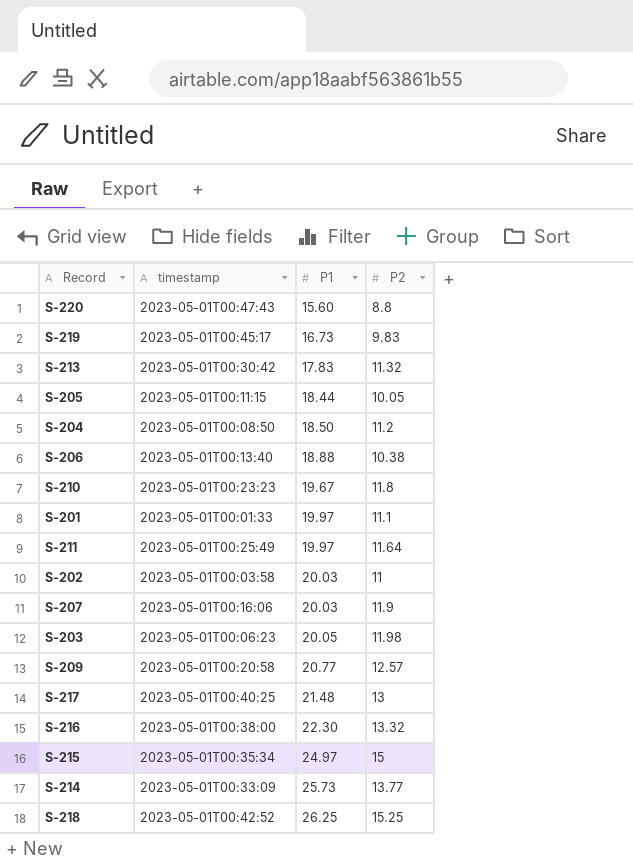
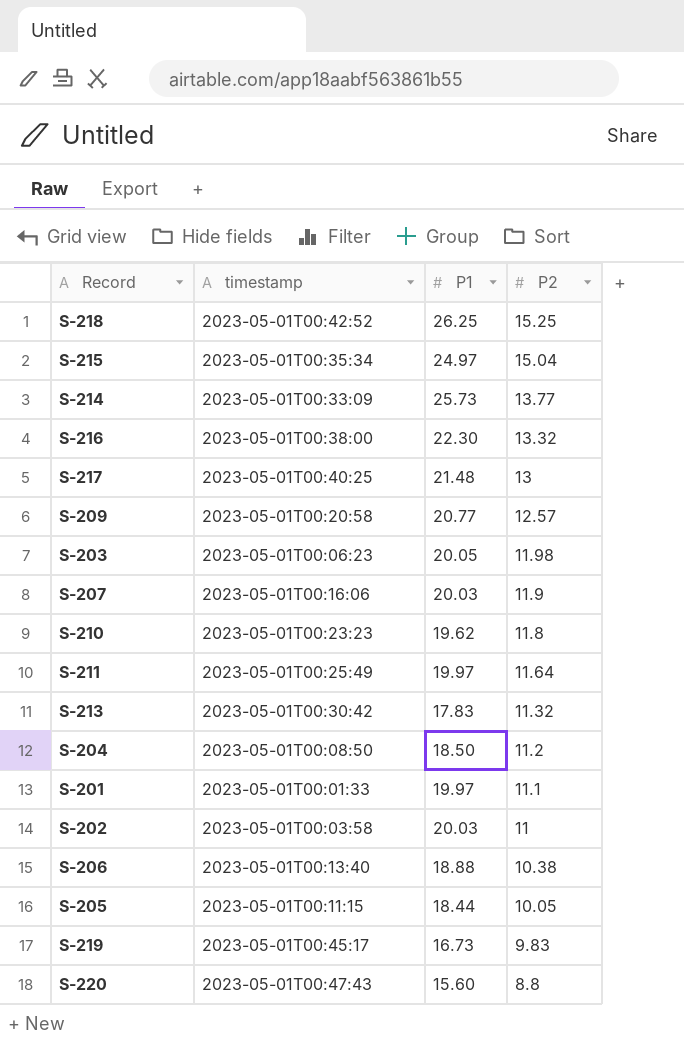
row order: P1 ascending -> P2 descending
S-215 | P2: 15 -> 15.04
S-210 | P1: 19.67 -> 19.62

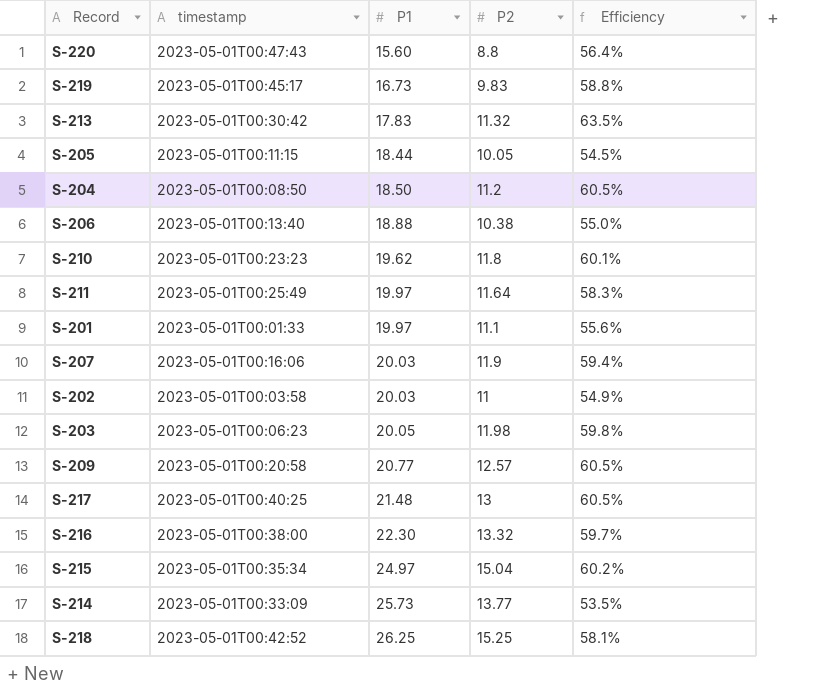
row order: P2 descending -> P1 ascending
column Efficiency | formula: none -> [P2] / [P1]

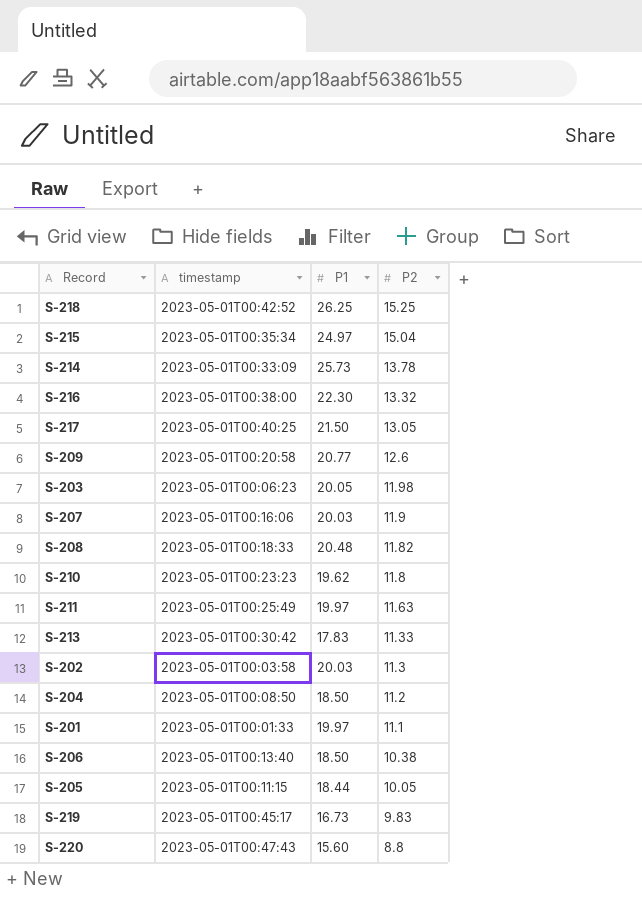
row order: P1 ascending -> P2 descending
column Efficiency | formula: [P2] / [P1] -> none
S-214 | P2: 13.77 -> 13.78
S-217 | P1: 21.48 -> 21.50
S-217 | P2: 13 -> 13.05
S-209 | P2: 12.57 -> 12.6
row S-208: none -> 2023-05-01T00:18:33 | 20.48 | 11.82
S-211 | P2: 11.64 -> 11.63
S-213 | P2: 11.32 -> 11.33
S-202 | P2: 11 -> 11.3
S-206 | P1: 18.88 -> 18.50

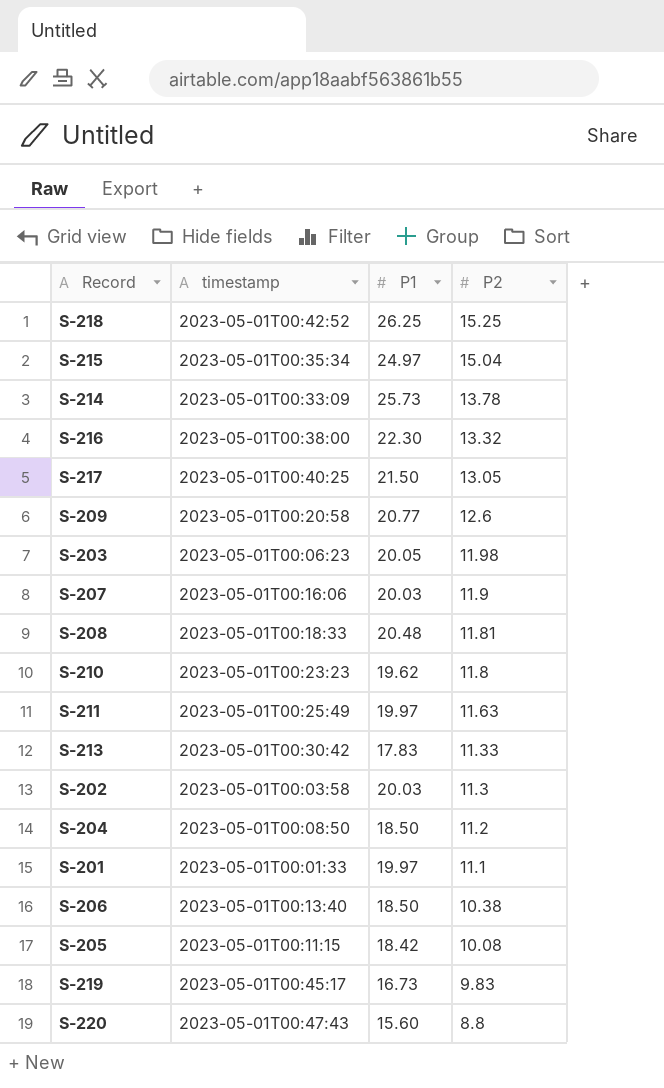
S-208 | P2: 11.82 -> 11.81
S-205 | P1: 18.44 -> 18.42
S-205 | P2: 10.05 -> 10.08

